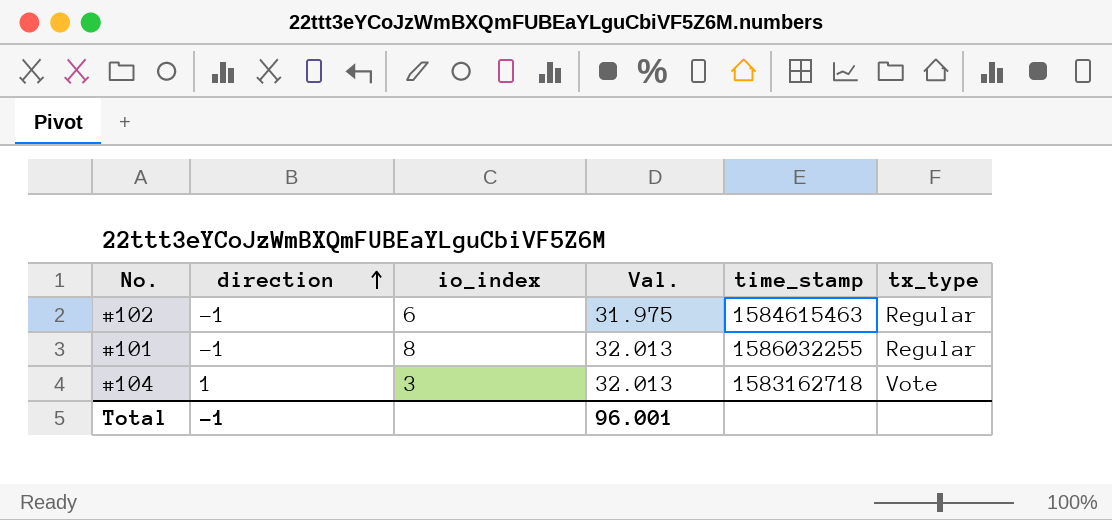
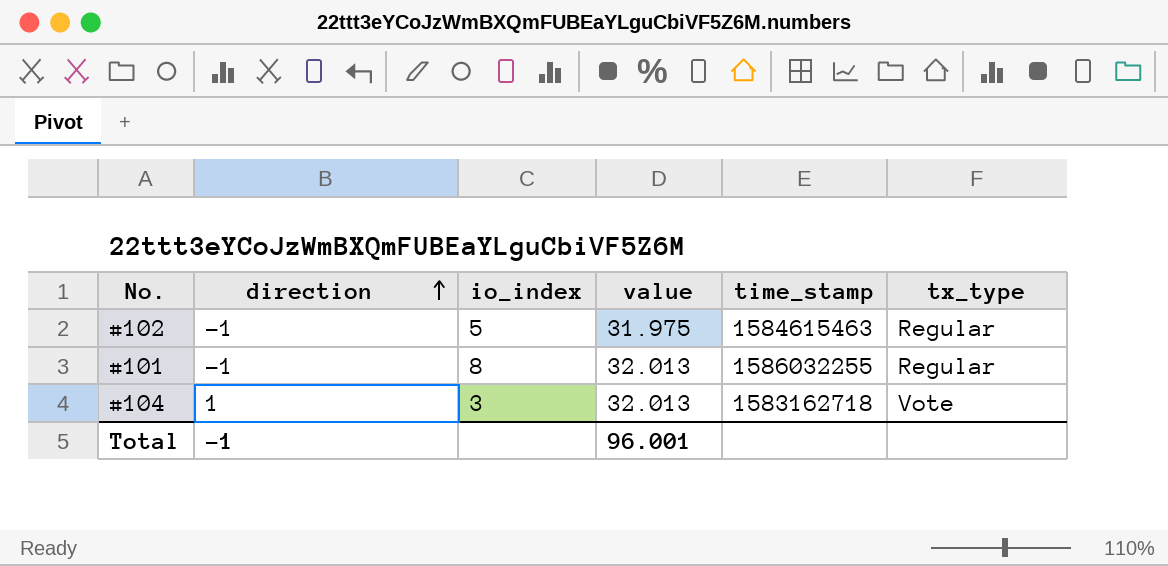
column name: Val. -> value
#102 | io_index: 6 -> 5

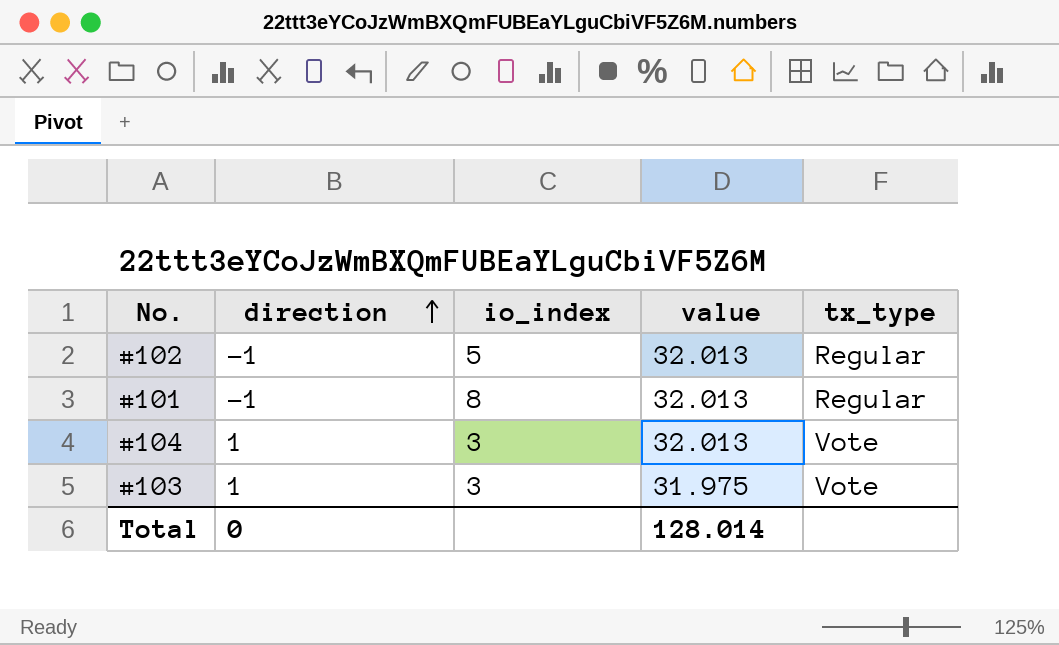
column time_stamp | position: 5 -> none
#102 | value: 31.975 -> 32.013
row #103: none -> 1 | 3 | 31.975 | Vote
Total | direction: -1 -> 0
Total | value: 96.001 -> 128.014

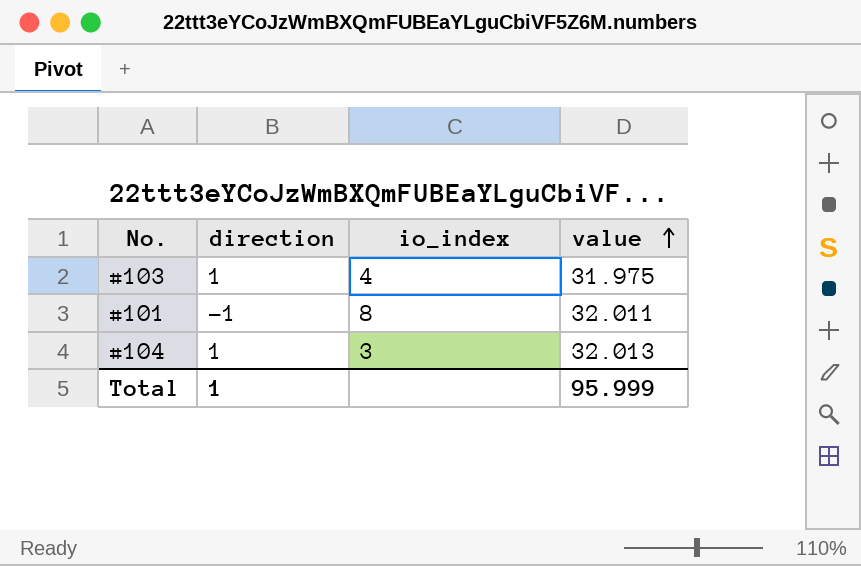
row order: direction ascending -> value ascending
column tx_type | position: 5 -> none
row #102: -1 | 5 | 32.013 | Regular -> none
#103 | io_index: 3 -> 4
#101 | value: 32.013 -> 32.011
Total | direction: 0 -> 1
Total | value: 128.014 -> 95.999

